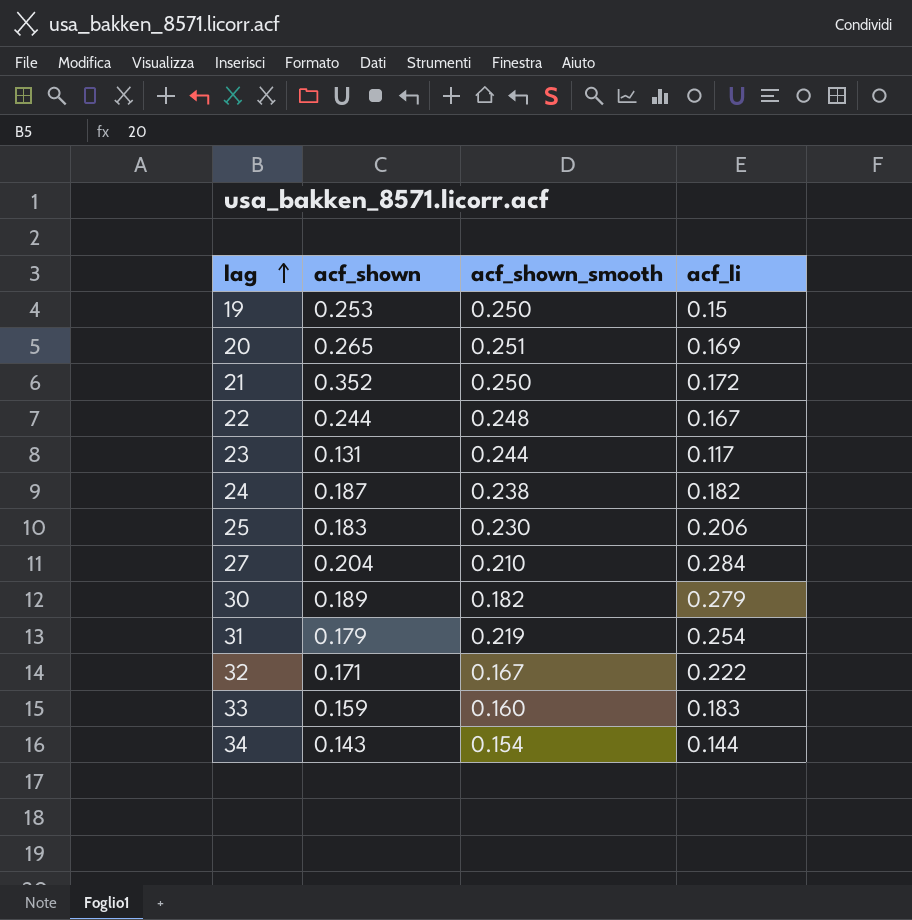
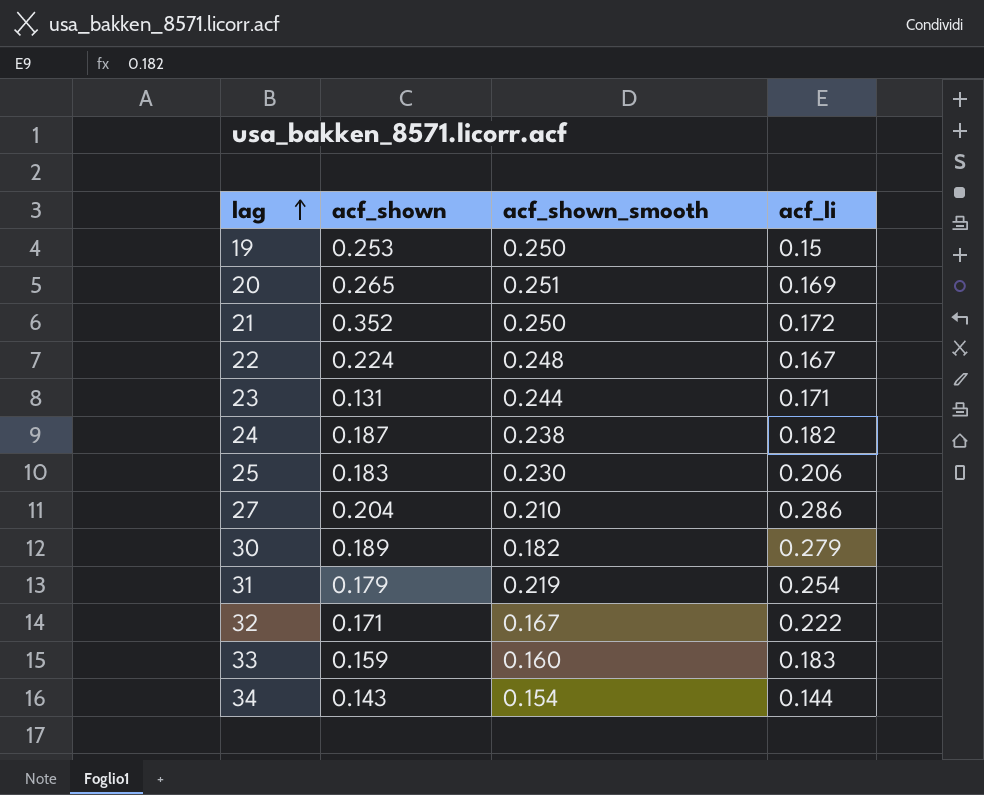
22 | acf_shown: 0.244 -> 0.224
23 | acf_li: 0.117 -> 0.171
27 | acf_li: 0.284 -> 0.286

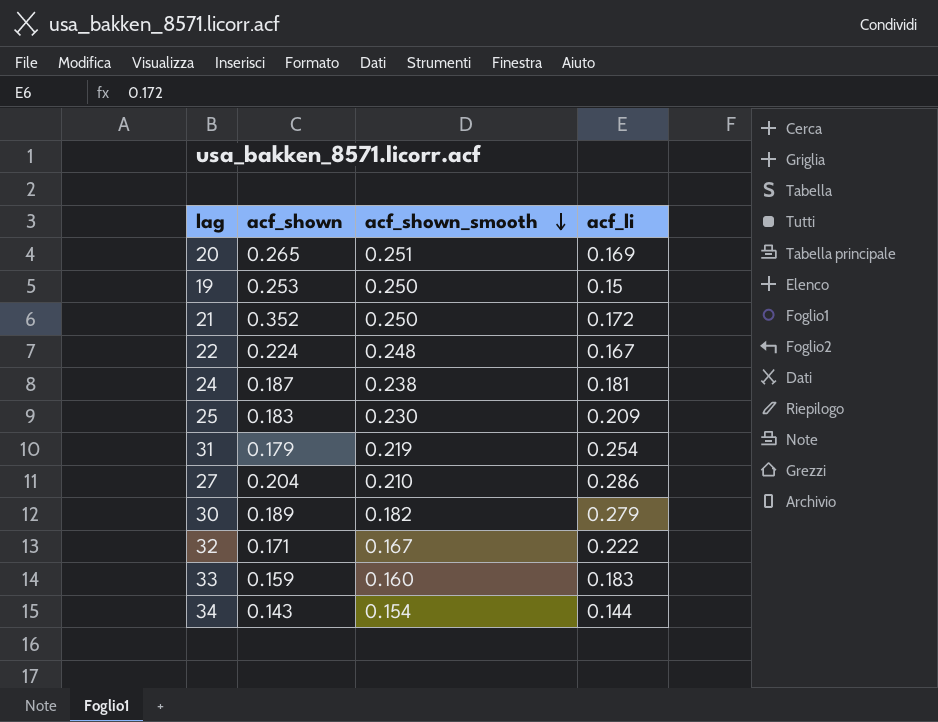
row order: lag ascending -> acf_shown_smooth descending
row 23: 0.131 | 0.244 | 0.171 -> none
24 | acf_li: 0.182 -> 0.181
25 | acf_li: 0.206 -> 0.209

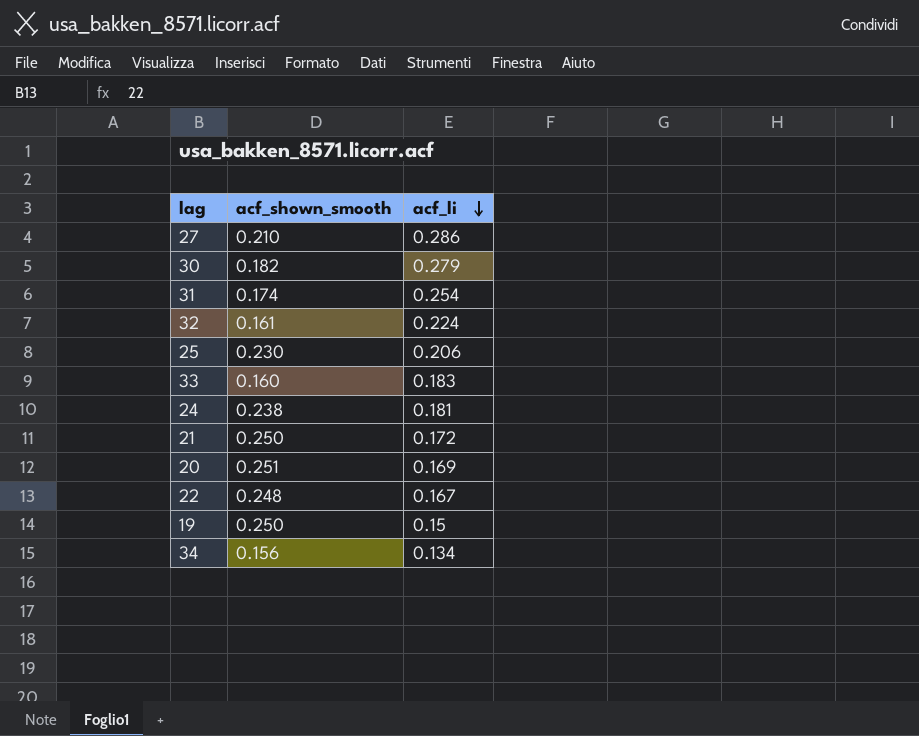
row order: acf_shown_smooth descending -> acf_li descending
column acf_shown | position: 2 -> none
31 | acf_shown_smooth: 0.219 -> 0.174
32 | acf_shown_smooth: 0.167 -> 0.161
32 | acf_li: 0.222 -> 0.224
25 | acf_li: 0.209 -> 0.206
34 | acf_shown_smooth: 0.154 -> 0.156
34 | acf_li: 0.144 -> 0.134

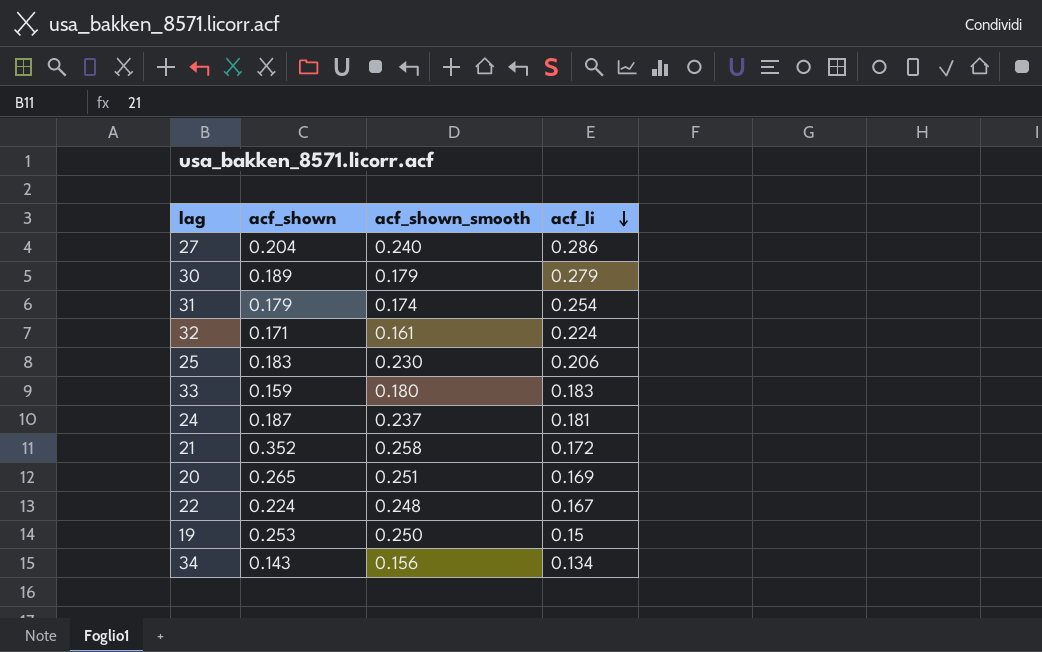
column acf_shown | position: none -> 2
27 | acf_shown_smooth: 0.210 -> 0.240
30 | acf_shown_smooth: 0.182 -> 0.179
33 | acf_shown_smooth: 0.160 -> 0.180
24 | acf_shown_smooth: 0.238 -> 0.237
21 | acf_shown_smooth: 0.250 -> 0.258

